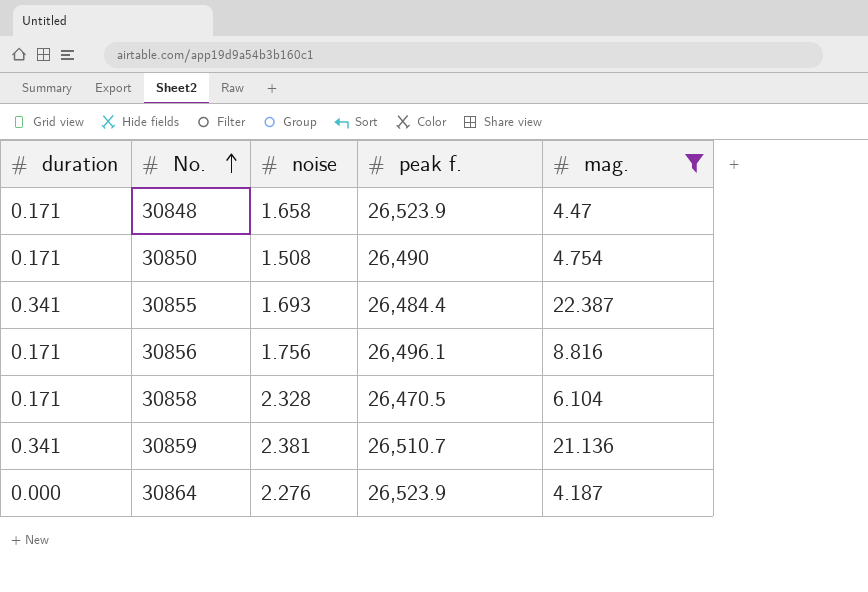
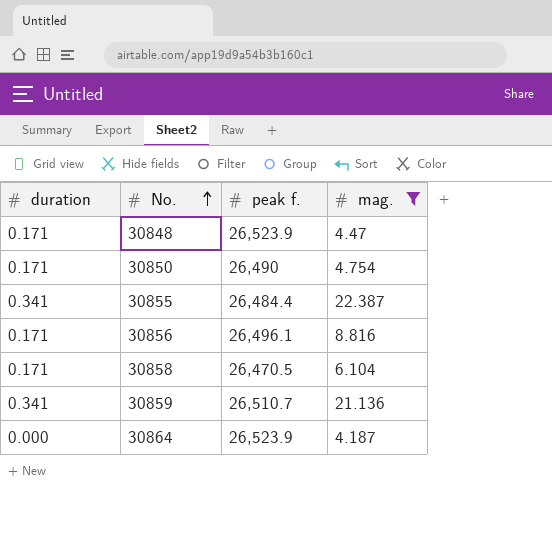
column noise | position: 3 -> none

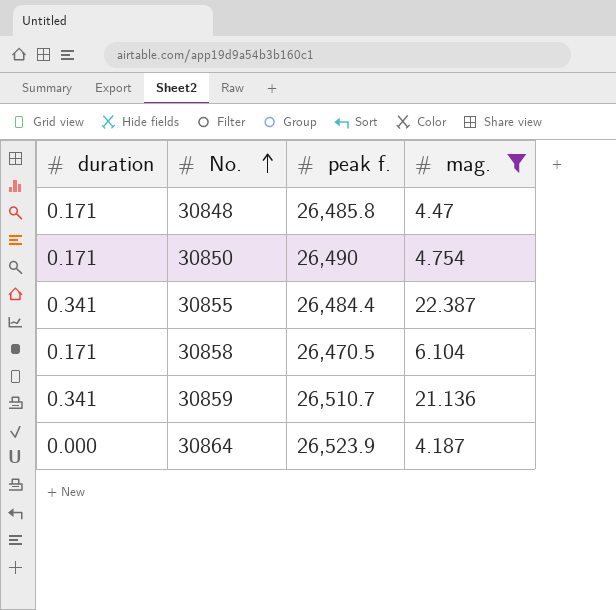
row 30856: 0.171 | 26,496.1 | 8.816 -> none
30848 | peak f.: 26,523.9 -> 26,485.8

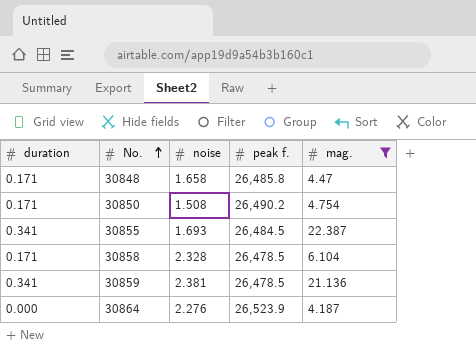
column noise | position: none -> 3
30850 | peak f.: 26,490 -> 26,490.2
30855 | peak f.: 26,484.4 -> 26,484.5
30858 | peak f.: 26,470.5 -> 26,478.5
30859 | peak f.: 26,510.7 -> 26,478.5

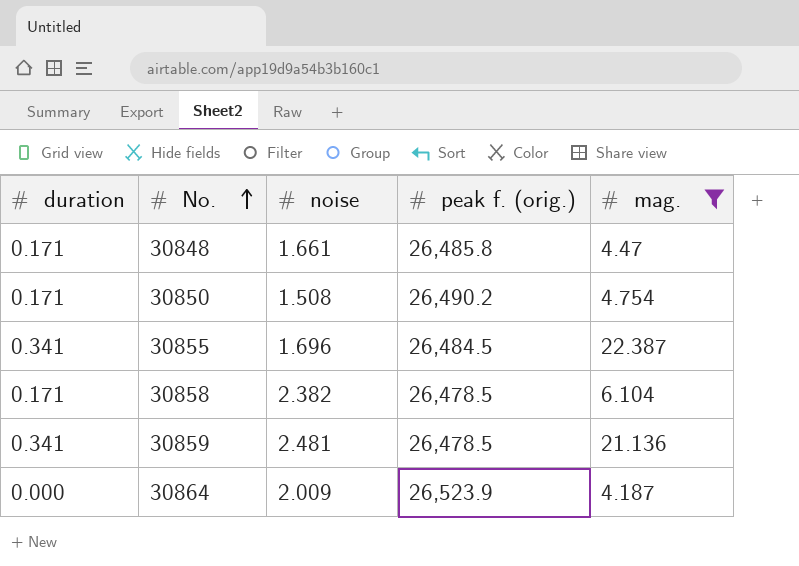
column name: peak f. -> peak f. (orig.)
30848 | noise: 1.658 -> 1.661
30855 | noise: 1.693 -> 1.696
30858 | noise: 2.328 -> 2.382
30859 | noise: 2.381 -> 2.481
30864 | noise: 2.276 -> 2.009

